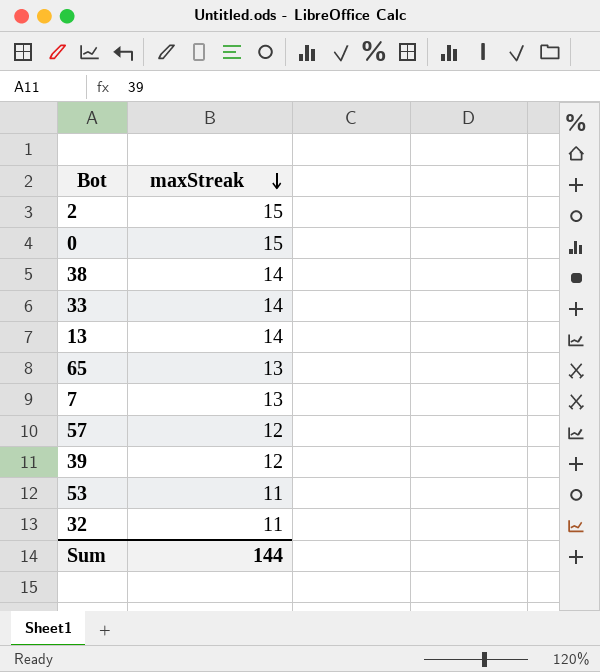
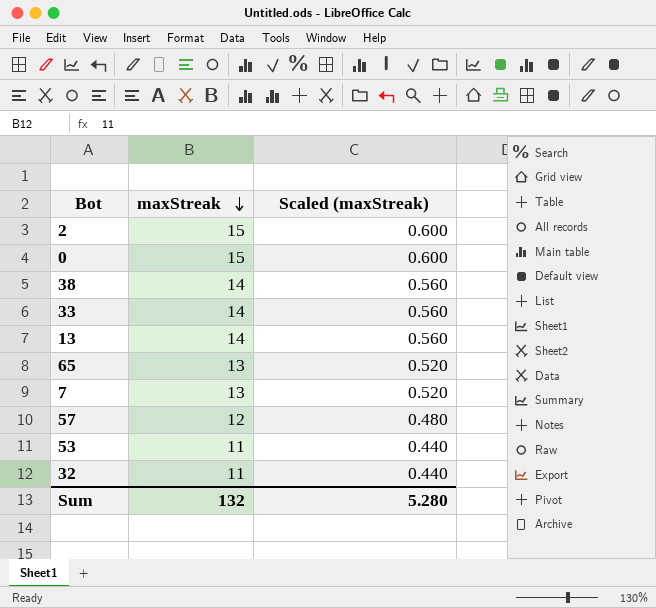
column Scaled (maxStreak) | formula: none -> [maxStreak] * 0.04
row 39: 12 -> none
Sum | maxStreak: 144 -> 132

